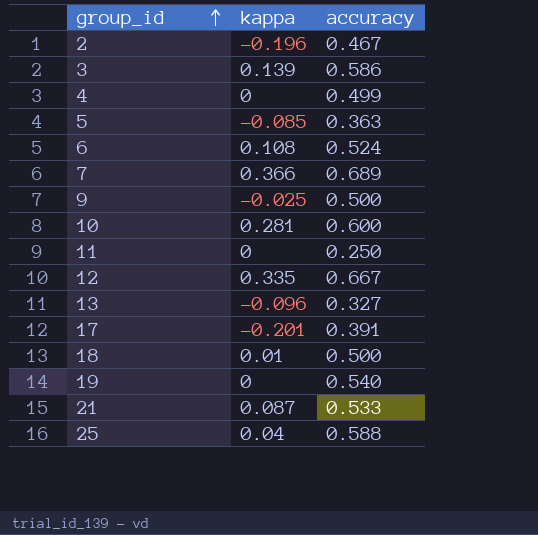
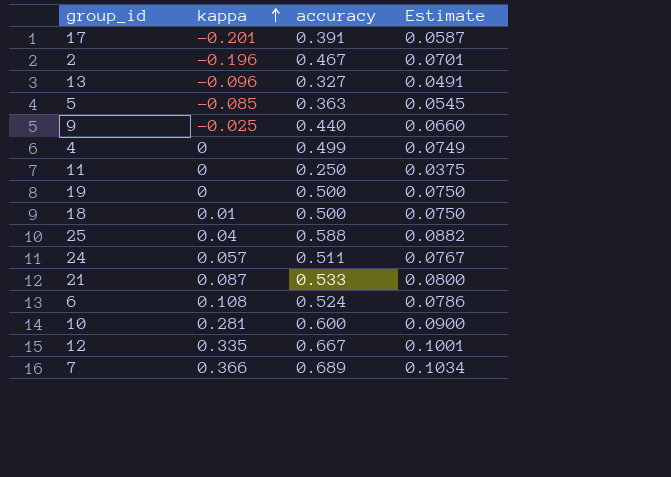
row order: group_id ascending -> kappa ascending
column Estimate | formula: none -> [accuracy] * 0.15
row 3: 0.139 | 0.586 -> none
9 | accuracy: 0.500 -> 0.440
19 | accuracy: 0.540 -> 0.500
row 24: none -> 0.057 | 0.511 | 0.0767

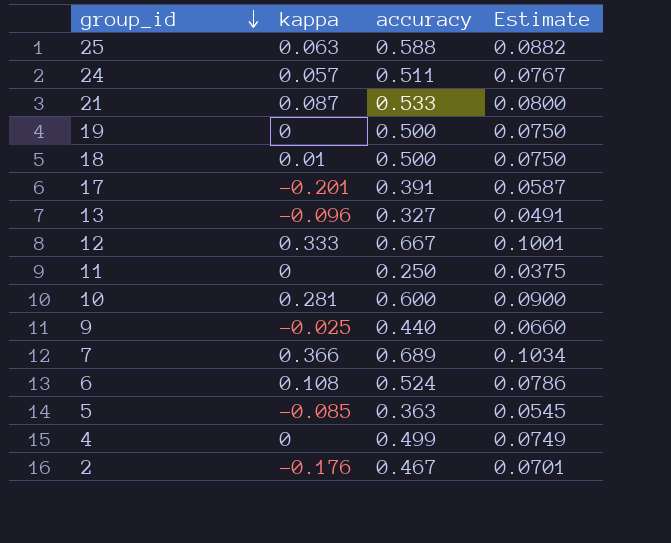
row order: kappa ascending -> group_id descending
25 | kappa: 0.04 -> 0.063
12 | kappa: 0.335 -> 0.333
2 | kappa: -0.196 -> -0.176

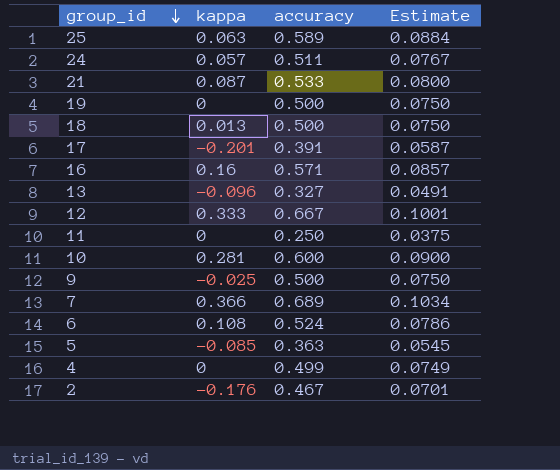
25 | accuracy: 0.588 -> 0.589
25 | Estimate: 0.0882 -> 0.0884
18 | kappa: 0.01 -> 0.013
row 16: none -> 0.16 | 0.571 | 0.0857
9 | accuracy: 0.440 -> 0.500
9 | Estimate: 0.0660 -> 0.0750

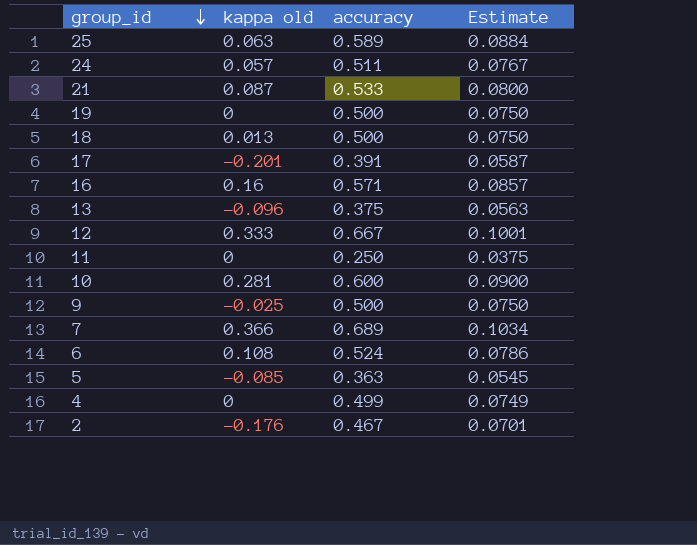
column name: kappa -> kappa old
13 | accuracy: 0.327 -> 0.375
13 | Estimate: 0.0491 -> 0.0563

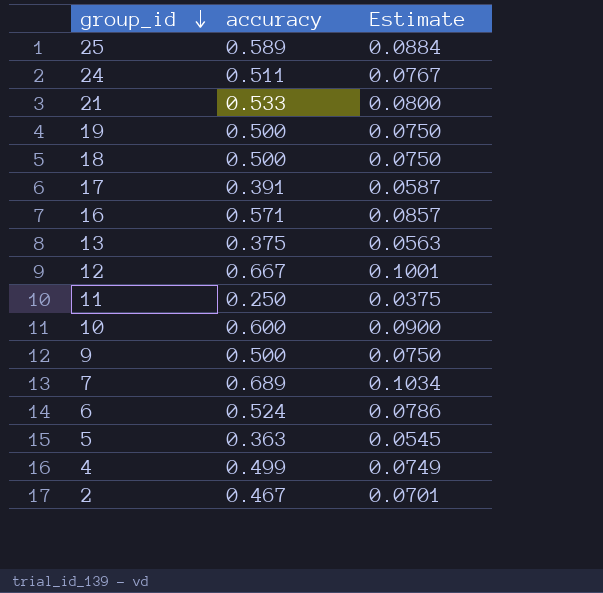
column kappa old | position: 2 -> none

